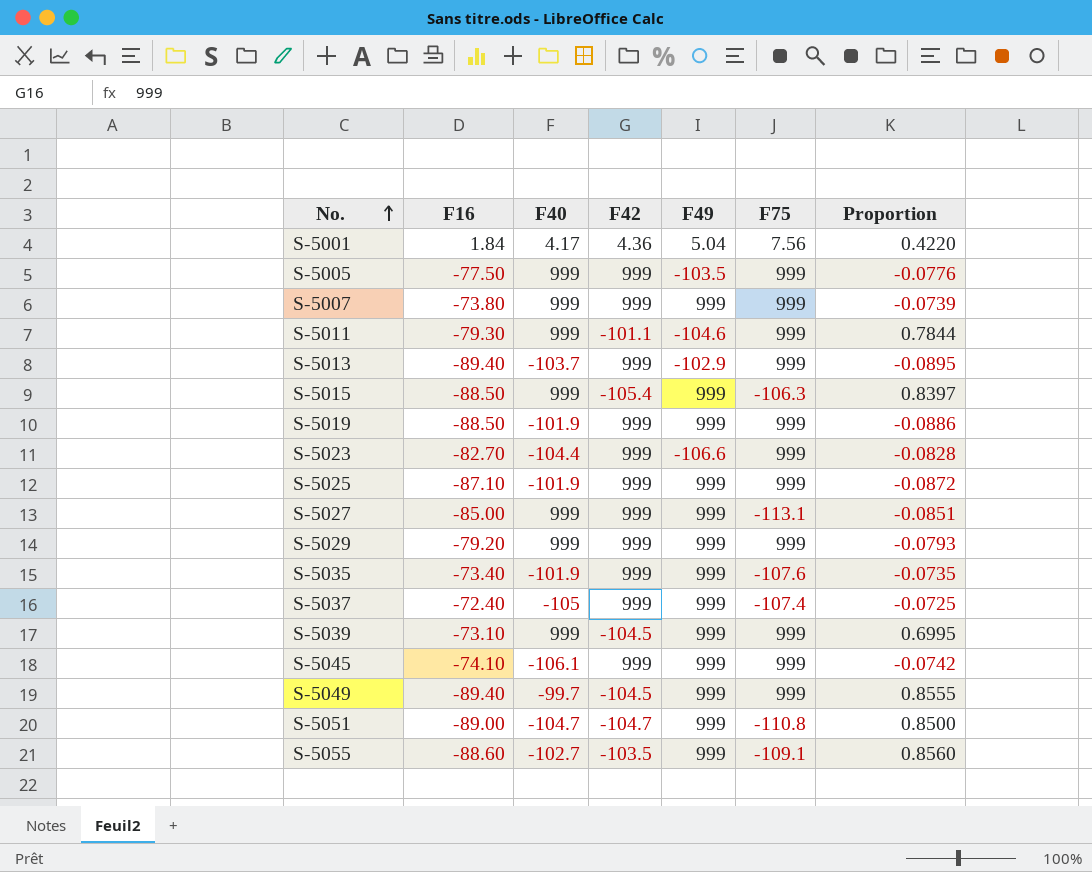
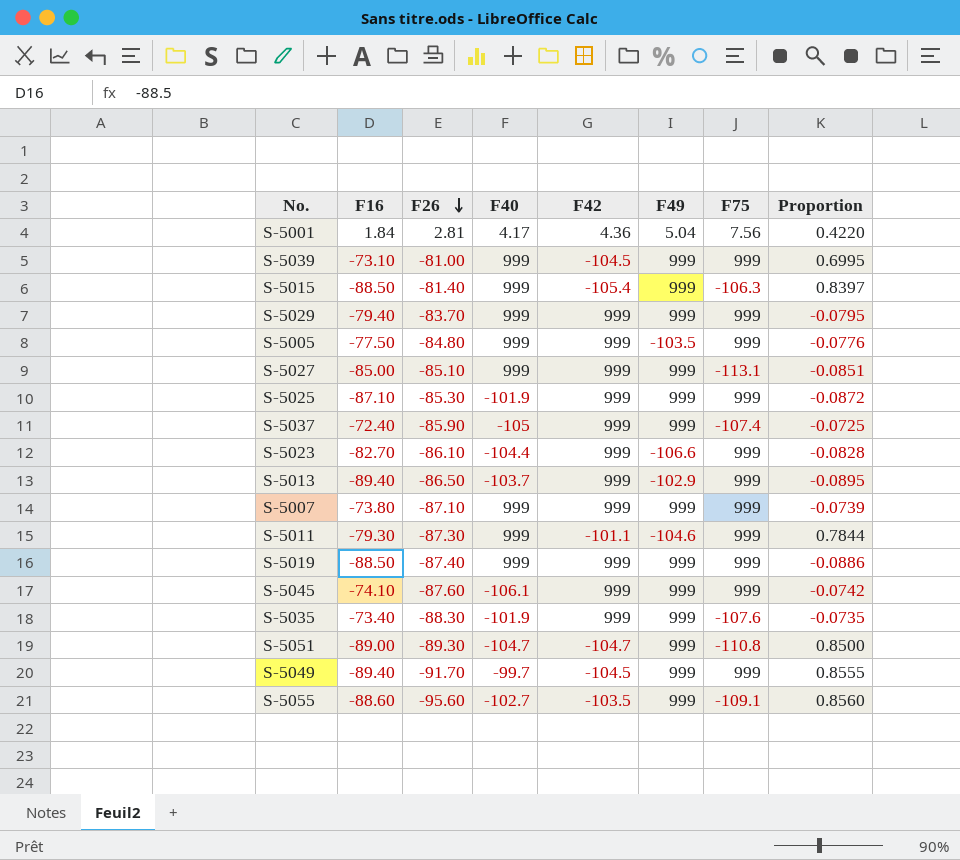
row order: No. ascending -> F26 descending
column F26 | position: none -> 3
S-5029 | F16: -79.20 -> -79.40
S-5029 | Proportion: -0.0793 -> -0.0795
S-5019 | F40: -101.9 -> 999

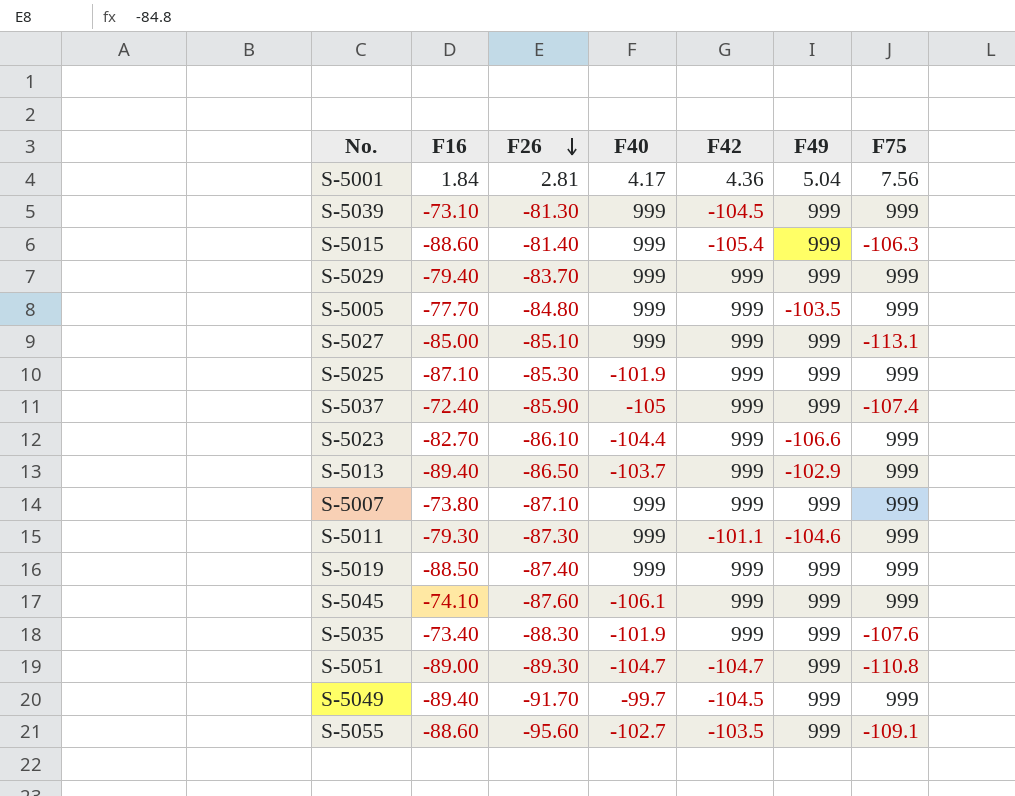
column Proportion | formula: [F16] / [F42] -> none
S-5039 | F26: -81.00 -> -81.30
S-5015 | F16: -88.50 -> -88.60
S-5005 | F16: -77.50 -> -77.70

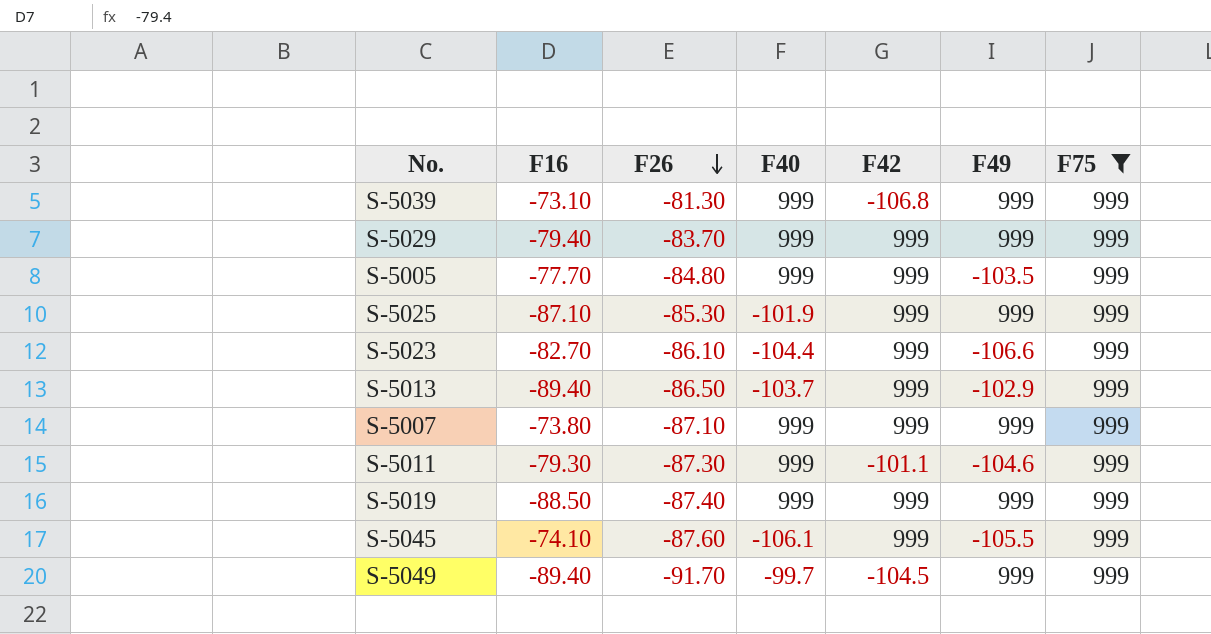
filter: none -> F75 = 999
S-5039 | F42: -104.5 -> -106.8
S-5045 | F49: 999 -> -105.5

